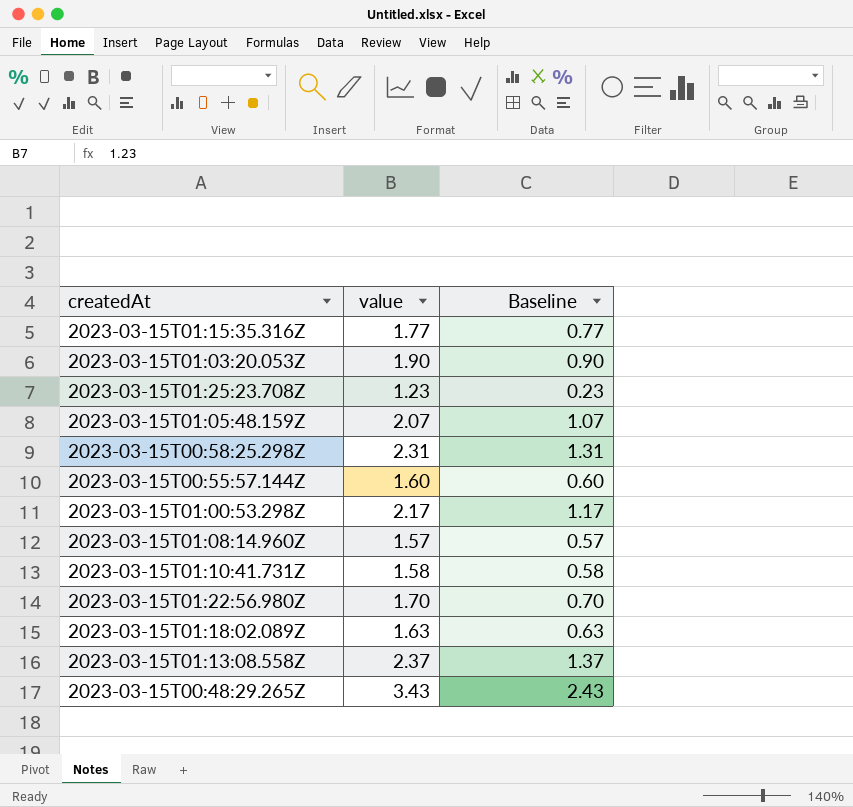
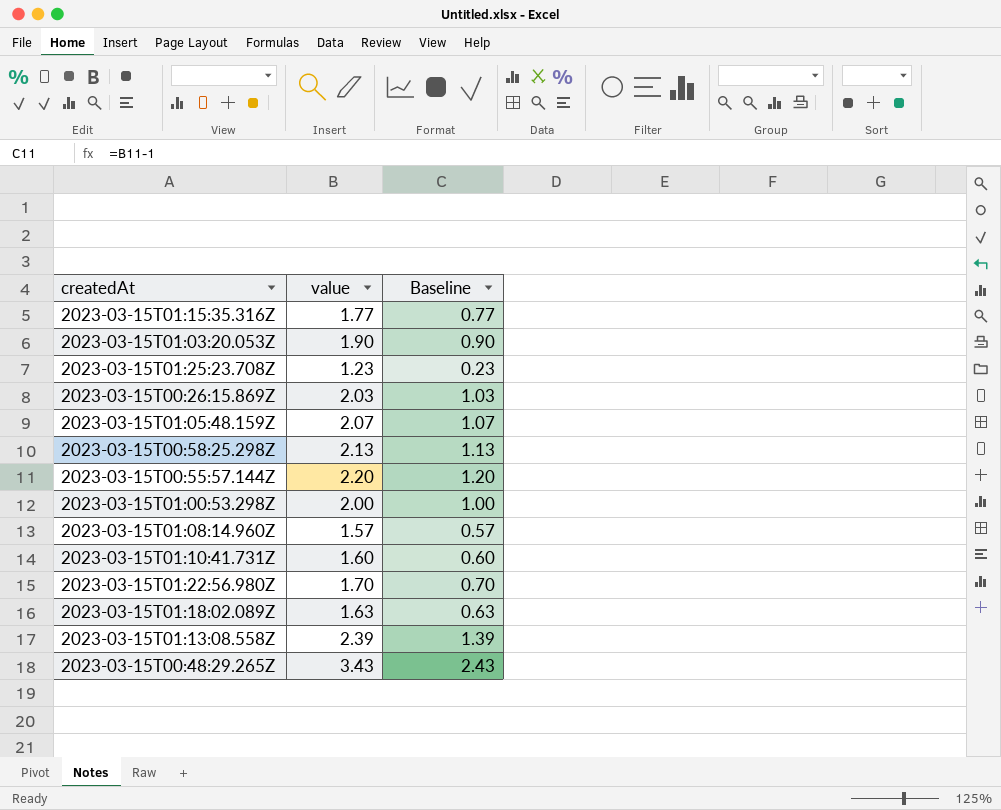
row 2023-03-15T00:26:15.869Z: none -> 2.03 | 1.03
2023-03-15T00:58:25.298Z | value: 2.31 -> 2.13
2023-03-15T00:58:25.298Z | Baseline: 1.31 -> 1.13
2023-03-15T00:55:57.144Z | value: 1.60 -> 2.20
2023-03-15T00:55:57.144Z | Baseline: 0.60 -> 1.20
2023-03-15T01:00:53.298Z | value: 2.17 -> 2.00
2023-03-15T01:00:53.298Z | Baseline: 1.17 -> 1.00
2023-03-15T01:10:41.731Z | value: 1.58 -> 1.60
2023-03-15T01:10:41.731Z | Baseline: 0.58 -> 0.60
2023-03-15T01:13:08.558Z | value: 2.37 -> 2.39
2023-03-15T01:13:08.558Z | Baseline: 1.37 -> 1.39

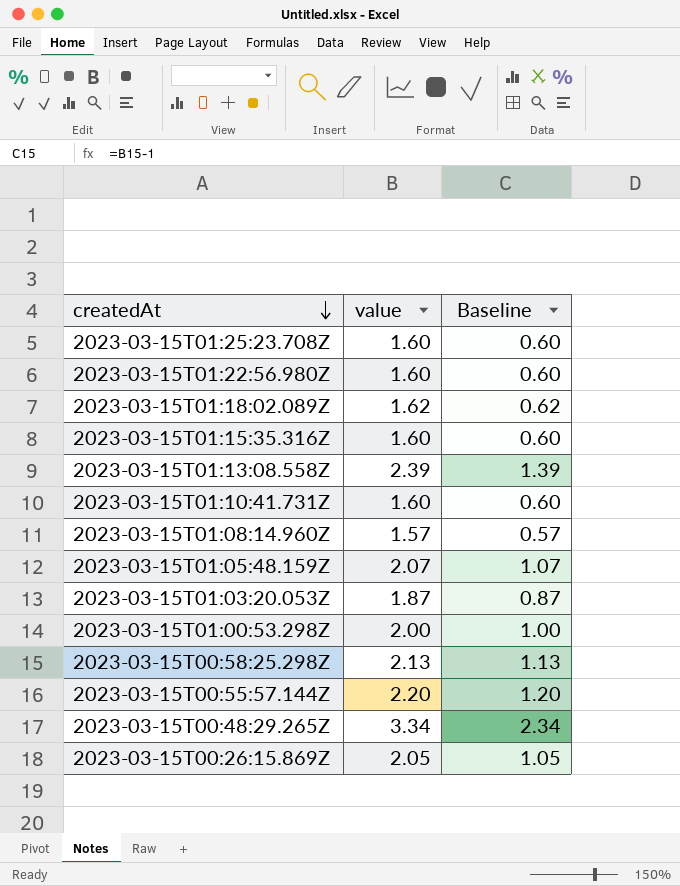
row order: none -> createdAt descending
2023-03-15T01:25:23.708Z | value: 1.23 -> 1.60
2023-03-15T01:25:23.708Z | Baseline: 0.23 -> 0.60
2023-03-15T01:22:56.980Z | value: 1.70 -> 1.60
2023-03-15T01:22:56.980Z | Baseline: 0.70 -> 0.60
2023-03-15T01:18:02.089Z | value: 1.63 -> 1.62
2023-03-15T01:18:02.089Z | Baseline: 0.63 -> 0.62
2023-03-15T01:15:35.316Z | value: 1.77 -> 1.60
2023-03-15T01:15:35.316Z | Baseline: 0.77 -> 0.60
2023-03-15T01:03:20.053Z | value: 1.90 -> 1.87
2023-03-15T01:03:20.053Z | Baseline: 0.90 -> 0.87
2023-03-15T00:48:29.265Z | value: 3.43 -> 3.34
2023-03-15T00:48:29.265Z | Baseline: 2.43 -> 2.34
2023-03-15T00:26:15.869Z | value: 2.03 -> 2.05
2023-03-15T00:26:15.869Z | Baseline: 1.03 -> 1.05

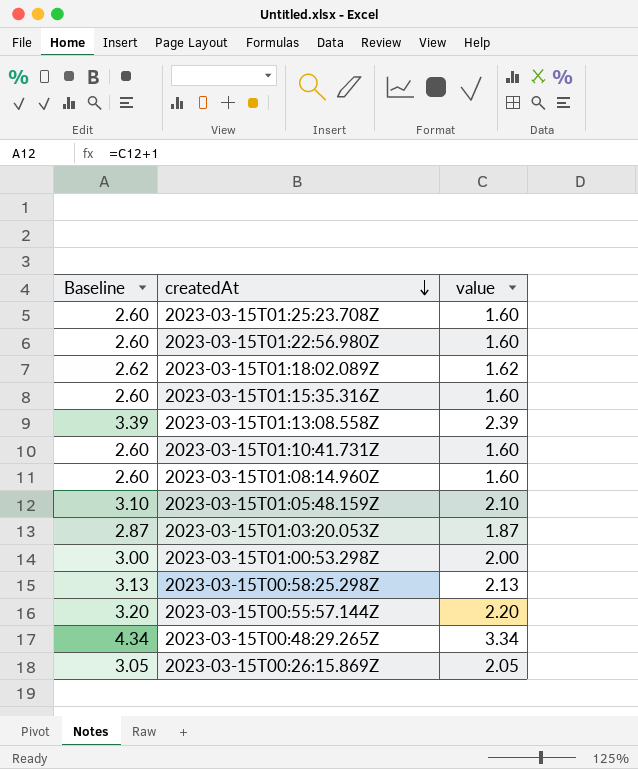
column Baseline | formula: [value] - 1 -> [value] + 1
column Baseline | position: 3 -> 1
2023-03-15T01:08:14.960Z | value: 1.57 -> 1.60
2023-03-15T01:05:48.159Z | value: 2.07 -> 2.10

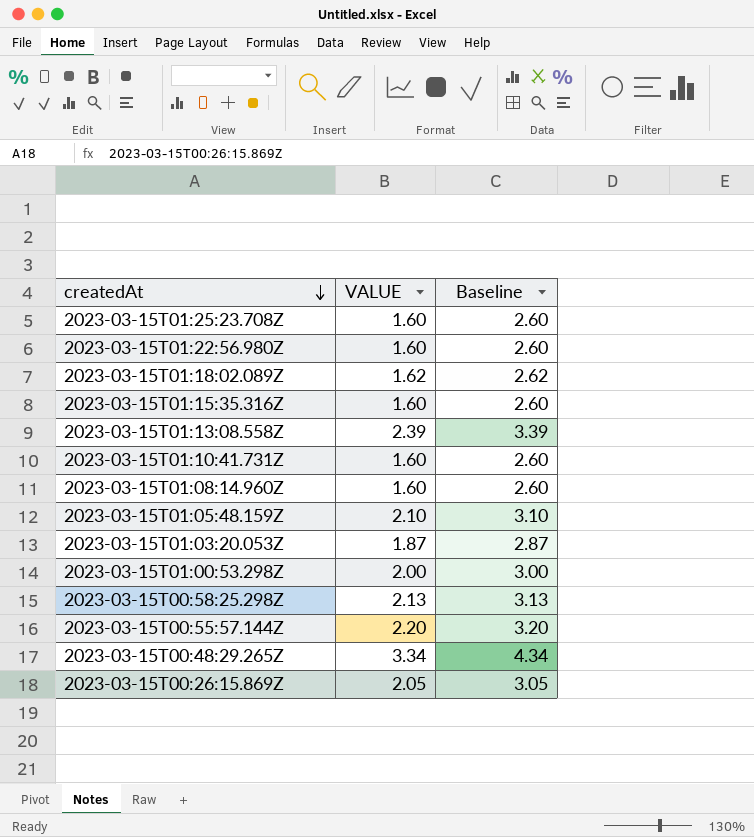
column name: value -> VALUE
column Baseline | position: 1 -> 3

